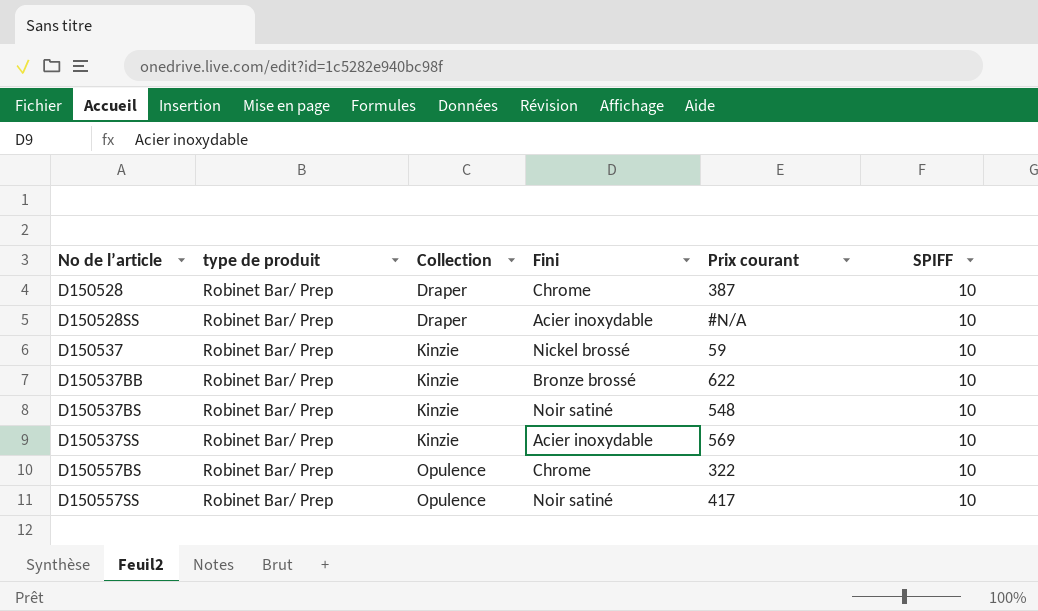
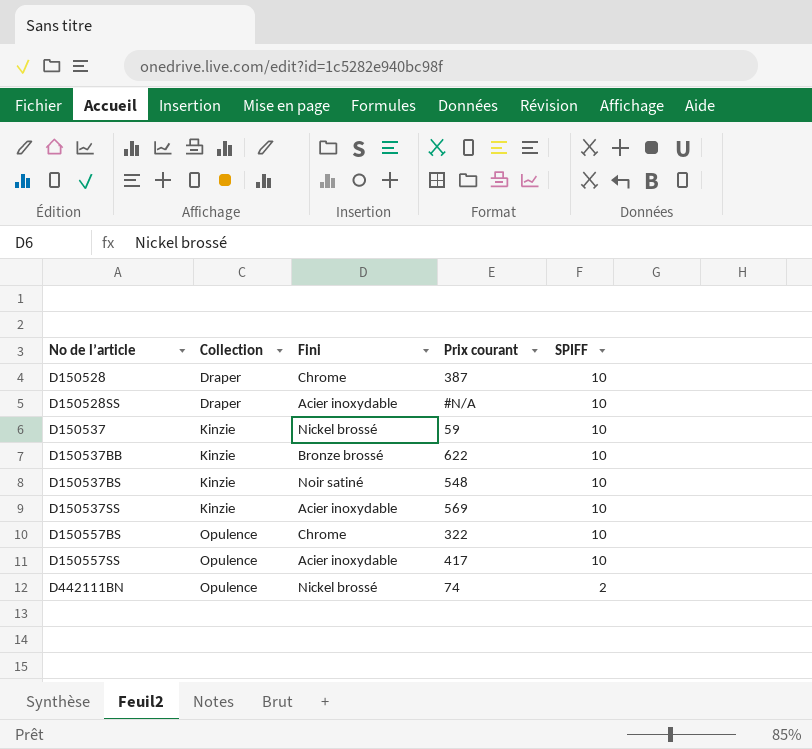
column type de produit | position: 2 -> none
D150557SS | Fini: Noir satiné -> Acier inoxydable
row D442111BN: none -> Opulence | Nickel brossé | 74 | 2

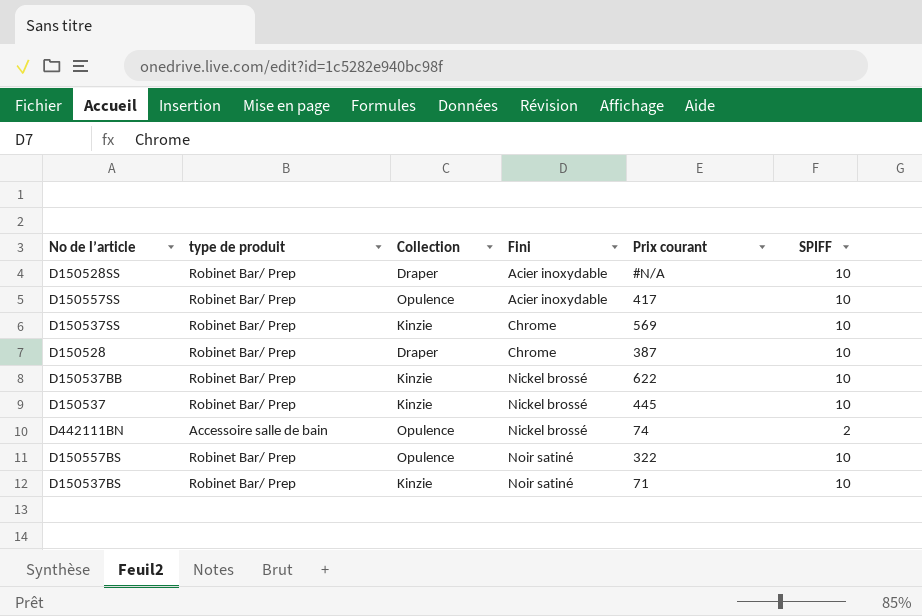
row order: No de l’article ascending -> Fini ascending
column type de produit | position: none -> 2
D150537SS | Fini: Acier inoxydable -> Chrome
D150537BB | Fini: Bronze brossé -> Nickel brossé
D150537 | Prix courant: 59 -> 445
D150557BS | Fini: Chrome -> Noir satiné
D150537BS | Prix courant: 548 -> 71

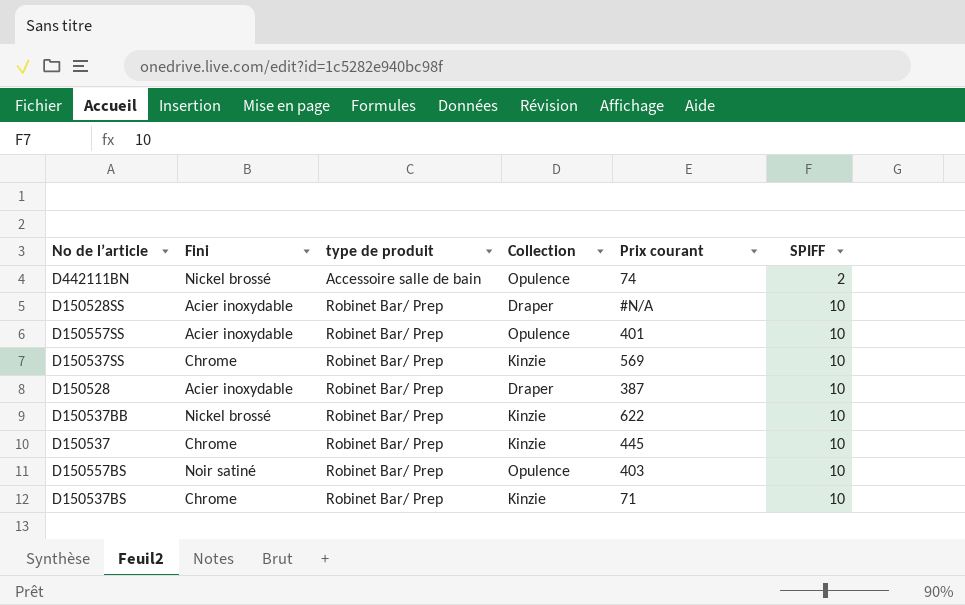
row order: Fini ascending -> type de produit ascending
column Fini | position: 4 -> 2
D150557SS | Prix courant: 417 -> 401
D150528 | Fini: Chrome -> Acier inoxydable
D150537 | Fini: Nickel brossé -> Chrome
D150557BS | Prix courant: 322 -> 403
D150537BS | Fini: Noir satiné -> Chrome

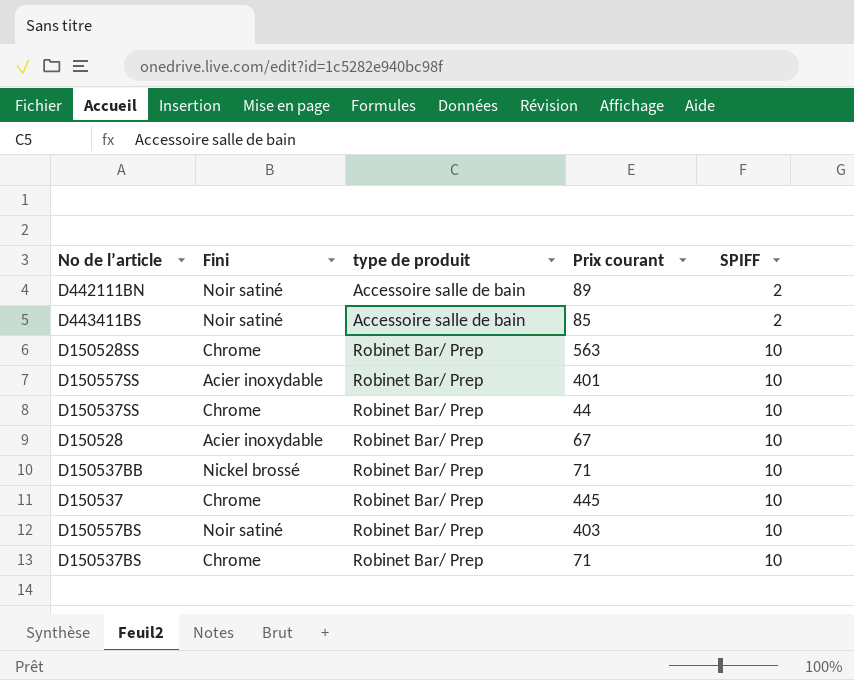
column Collection | position: 4 -> none
D442111BN | Fini: Nickel brossé -> Noir satiné
D442111BN | Prix courant: 74 -> 89
row D443411BS: none -> Noir satiné | Accessoire salle de bain | 85 | 2
D150528SS | Fini: Acier inoxydable -> Chrome
D150528SS | Prix courant: #N/A -> 563
D150537SS | Prix courant: 569 -> 44
D150528 | Prix courant: 387 -> 67
D150537BB | Prix courant: 622 -> 71

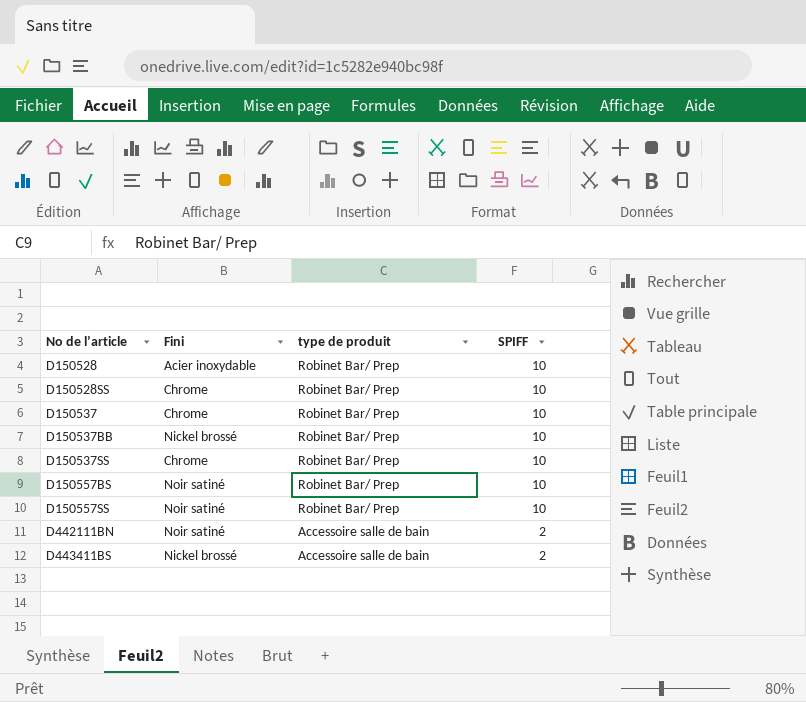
row order: type de produit ascending -> No de l’article ascending
column Prix courant | position: 4 -> none
row D150537BS: Chrome | Robinet Bar/ Prep | 71 | 10 -> none
D150557SS | Fini: Acier inoxydable -> Noir satiné
D443411BS | Fini: Noir satiné -> Nickel brossé

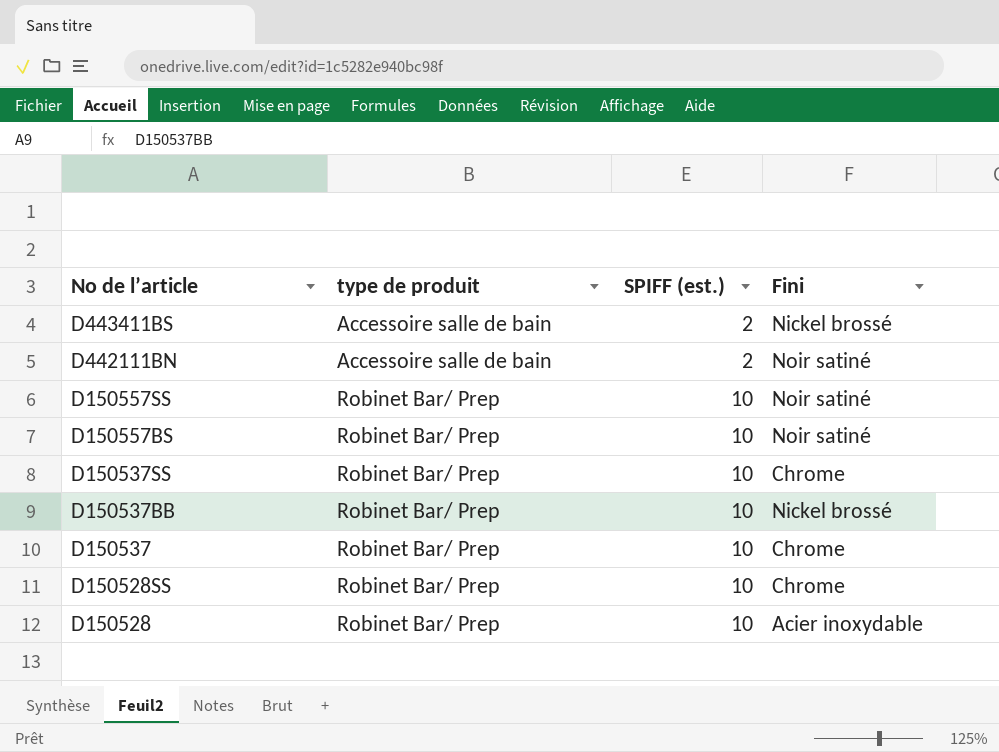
row order: No de l’article ascending -> No de l’article descending
column name: SPIFF -> SPIFF (est.)
column Fini | position: 2 -> 4

